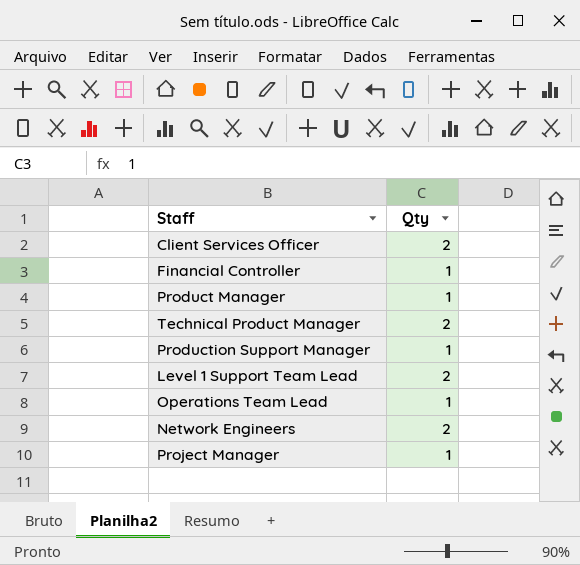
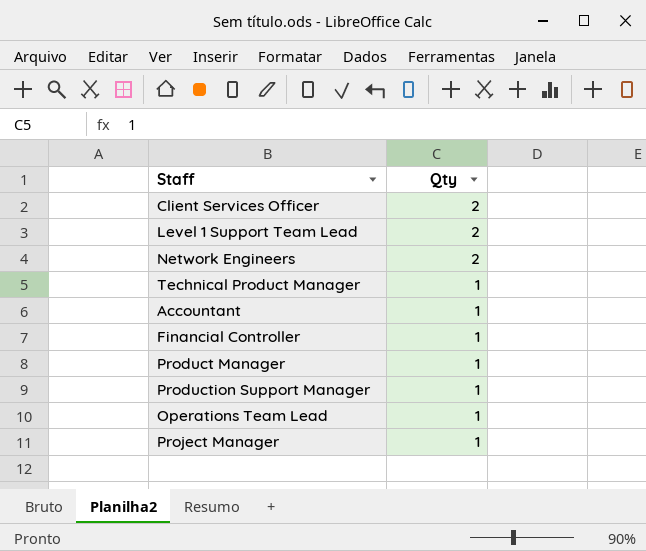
row order: none -> Qty descending
Technical Product Manager | Qty: 2 -> 1
row Accountant: none -> 1

